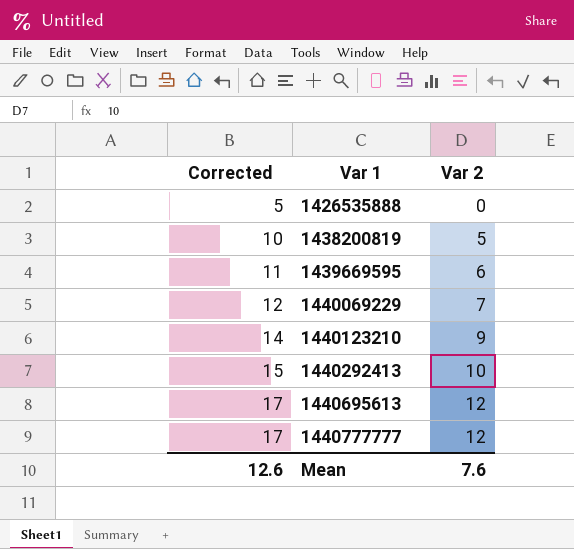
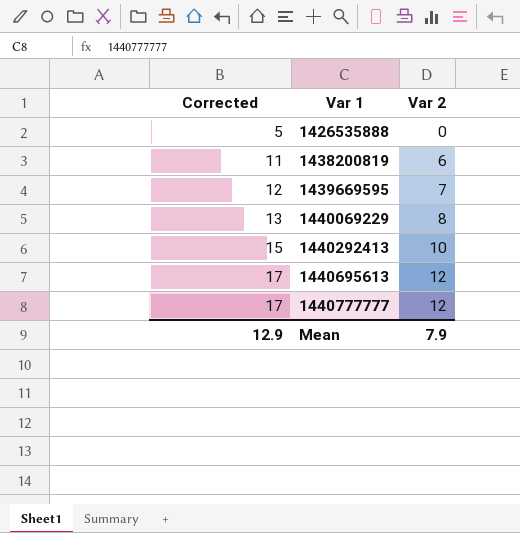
row 1440123210: 14 | 9 -> none
1438200819 | Corrected: 10 -> 11
1438200819 | Var 2: 5 -> 6
1439669595 | Corrected: 11 -> 12
1439669595 | Var 2: 6 -> 7
1440069229 | Corrected: 12 -> 13
1440069229 | Var 2: 7 -> 8
Mean | Corrected: 12.6 -> 12.9
Mean | Var 2: 7.6 -> 7.9

